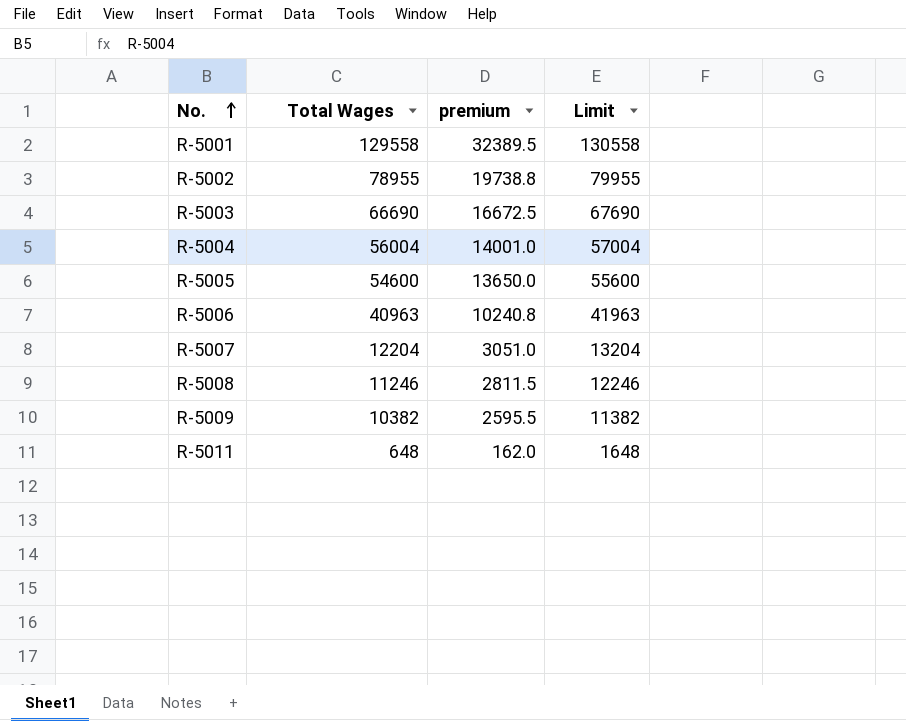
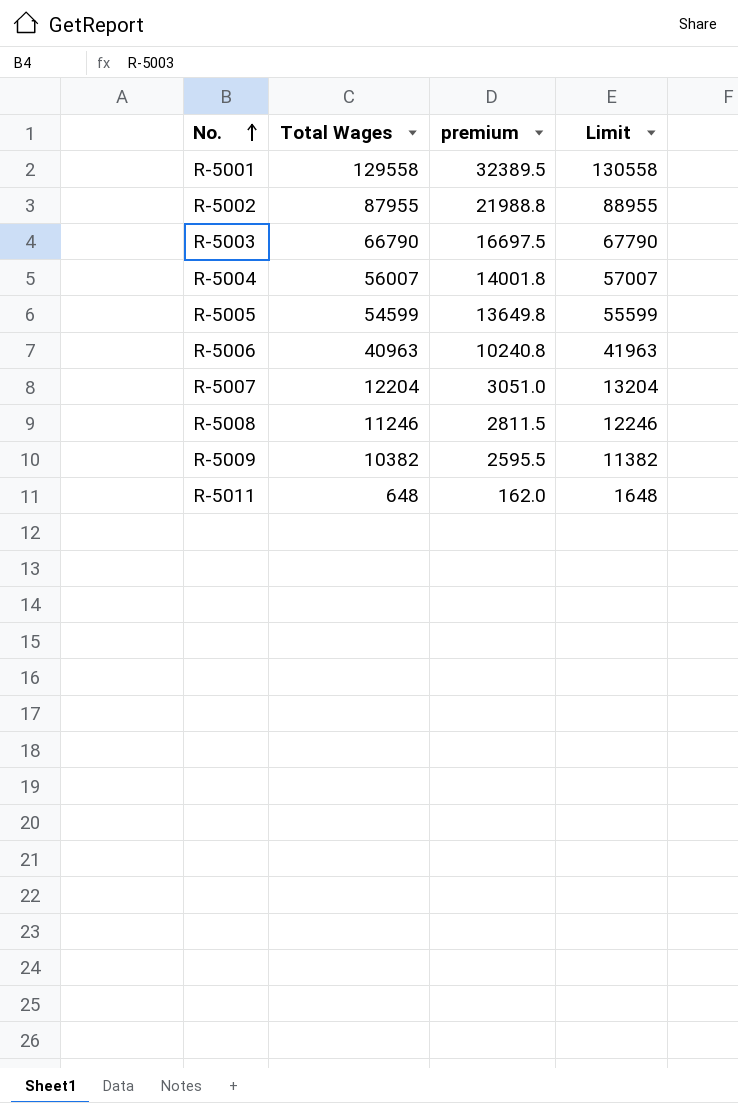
R-5002 | Total Wages: 78955 -> 87955
R-5002 | premium: 19738.8 -> 21988.8
R-5002 | Limit: 79955 -> 88955
R-5003 | Total Wages: 66690 -> 66790
R-5003 | premium: 16672.5 -> 16697.5
R-5003 | Limit: 67690 -> 67790
R-5004 | Total Wages: 56004 -> 56007
R-5004 | premium: 14001.0 -> 14001.8
R-5004 | Limit: 57004 -> 57007
R-5005 | Total Wages: 54600 -> 54599
R-5005 | premium: 13650.0 -> 13649.8
R-5005 | Limit: 55600 -> 55599

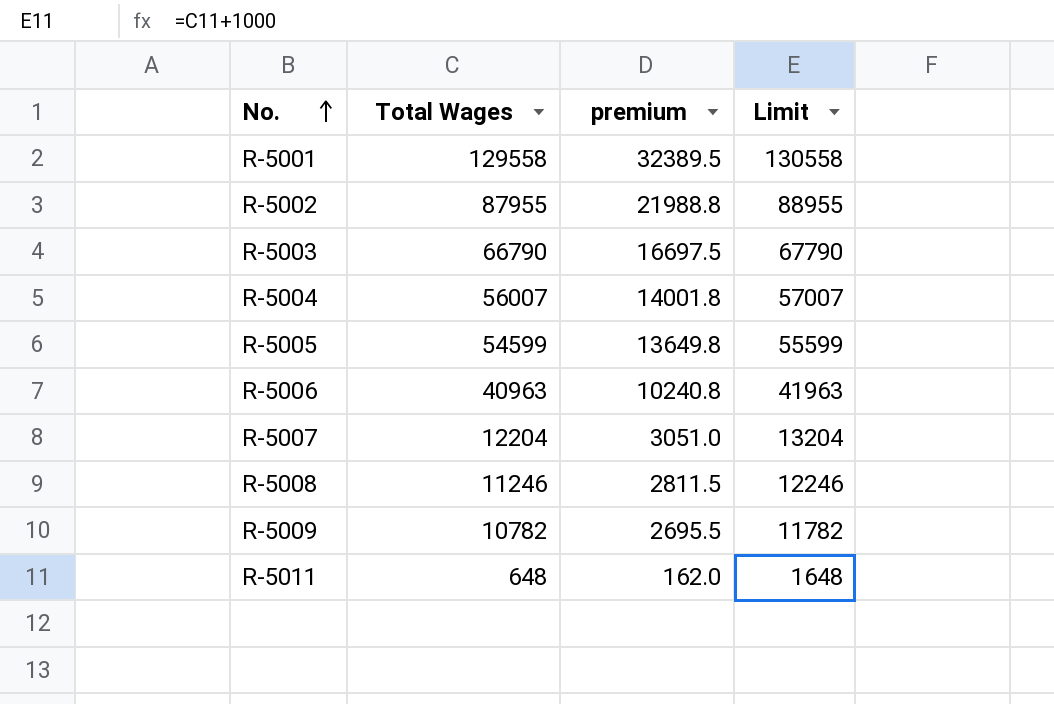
R-5009 | Total Wages: 10382 -> 10782
R-5009 | premium: 2595.5 -> 2695.5
R-5009 | Limit: 11382 -> 11782

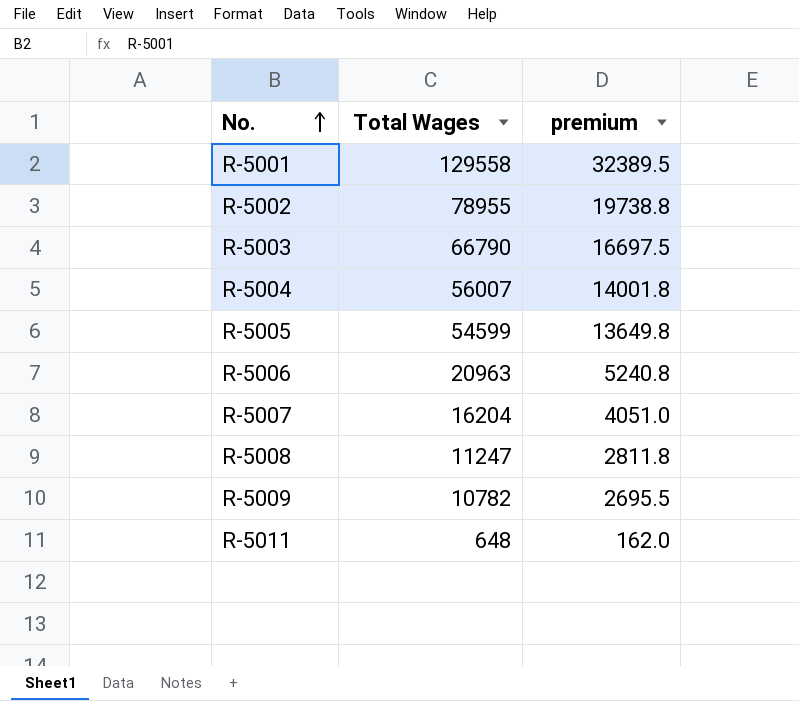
column Limit | formula: [Total Wages] + 1000 -> none
R-5002 | Total Wages: 87955 -> 78955
R-5002 | premium: 21988.8 -> 19738.8
R-5006 | Total Wages: 40963 -> 20963
R-5006 | premium: 10240.8 -> 5240.8
R-5007 | Total Wages: 12204 -> 16204
R-5007 | premium: 3051.0 -> 4051.0
R-5008 | Total Wages: 11246 -> 11247
R-5008 | premium: 2811.5 -> 2811.8

